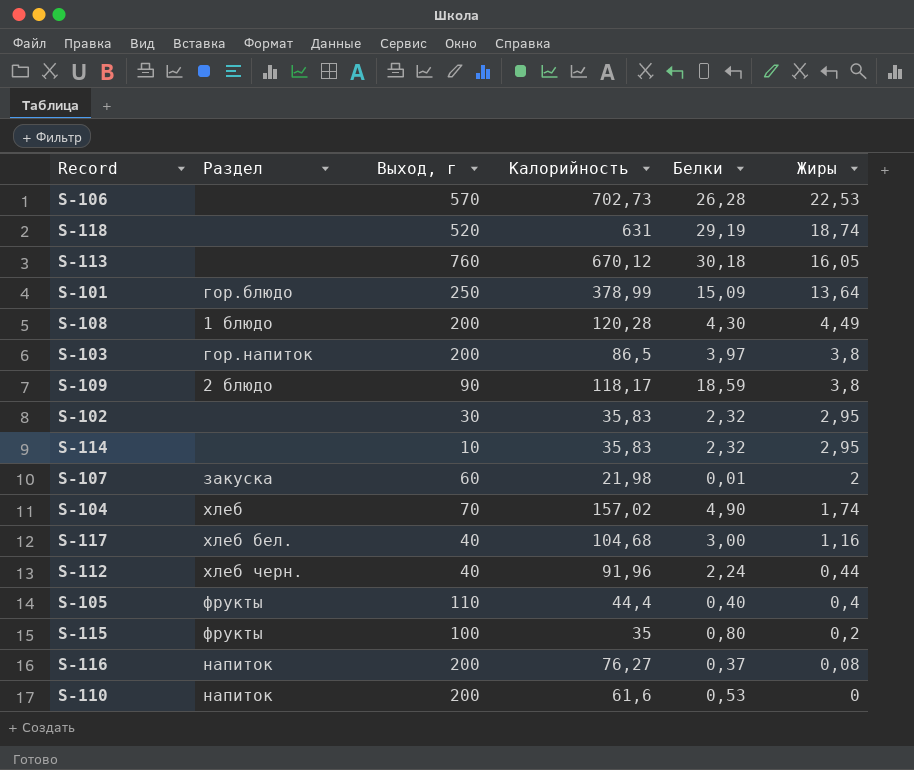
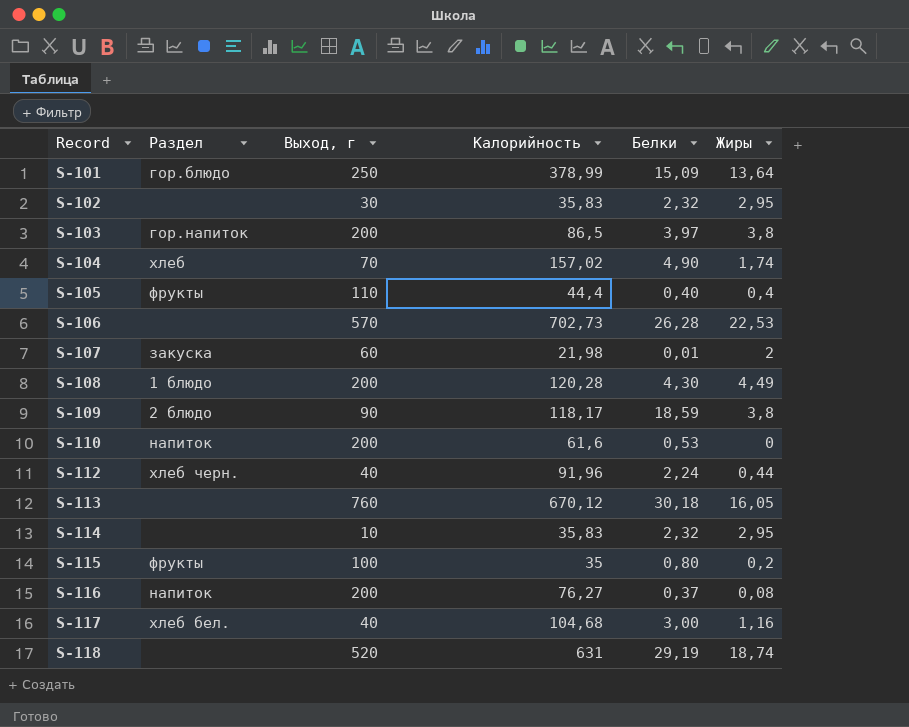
row order: Жиры descending -> Record ascending

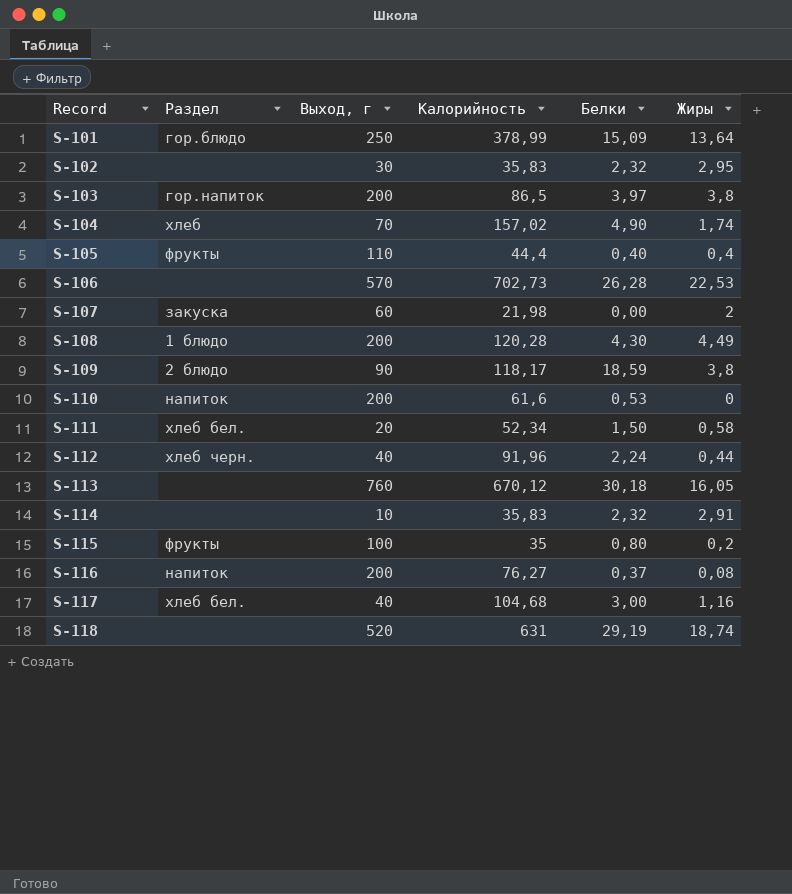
S-107 | Белки: 0,01 -> 0,00
row S-111: none -> хлеб бел. | 20 | 52,34 | 1,50 | 0,58
S-114 | Жиры: 2,95 -> 2,91

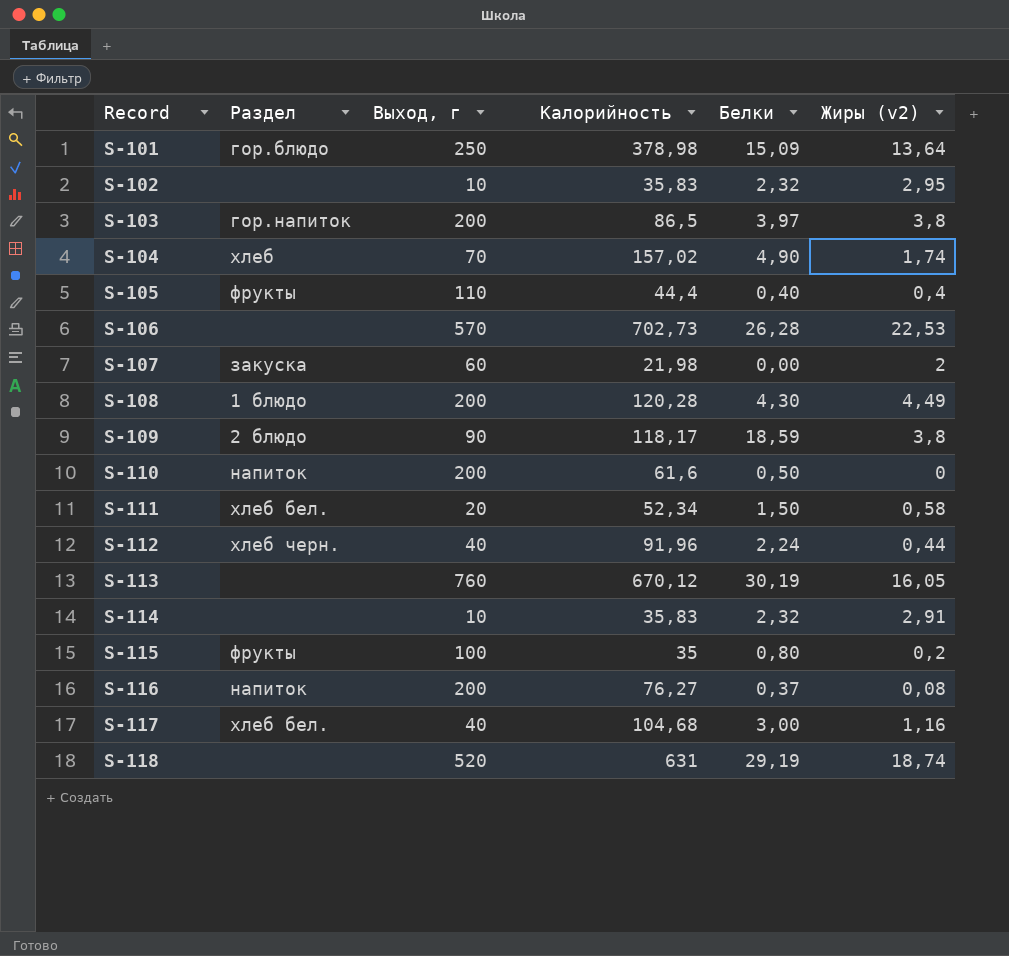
column name: Жиры -> Жиры (v2)
S-101 | Калорийность: 378,99 -> 378,98
S-102 | Выход, г: 30 -> 10
S-110 | Белки: 0,53 -> 0,50
S-113 | Белки: 30,18 -> 30,19

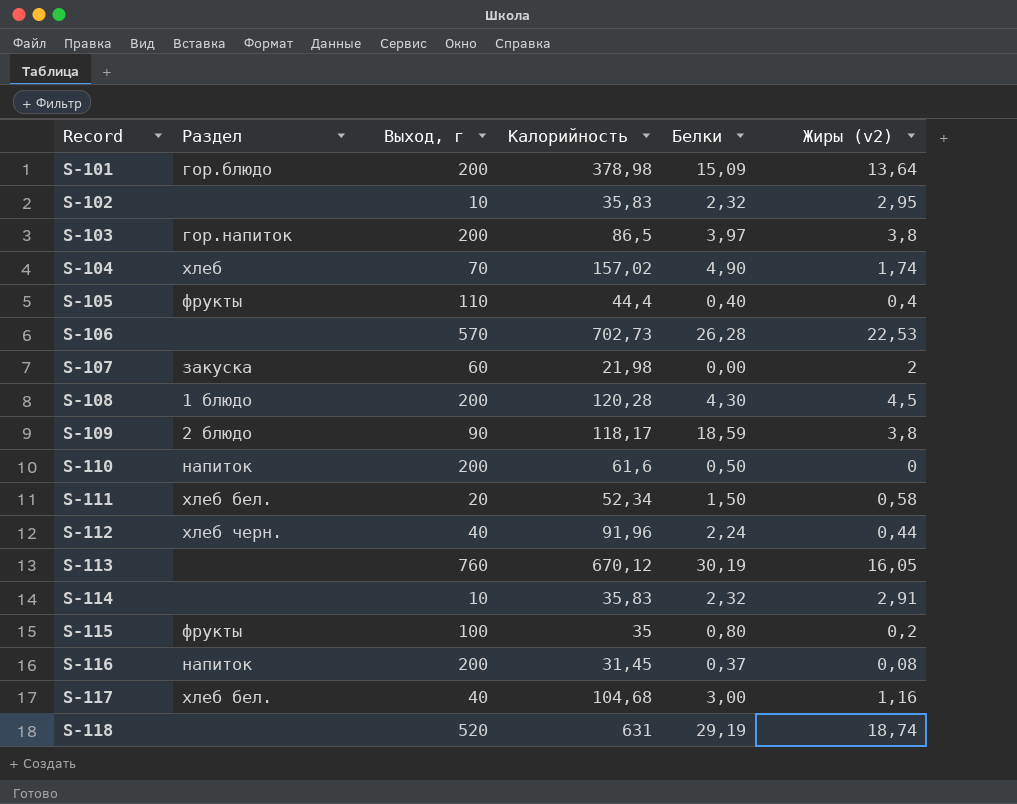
S-101 | Выход, г: 250 -> 200
S-108 | Жиры (v2): 4,49 -> 4,5
S-116 | Калорийность: 76,27 -> 31,45

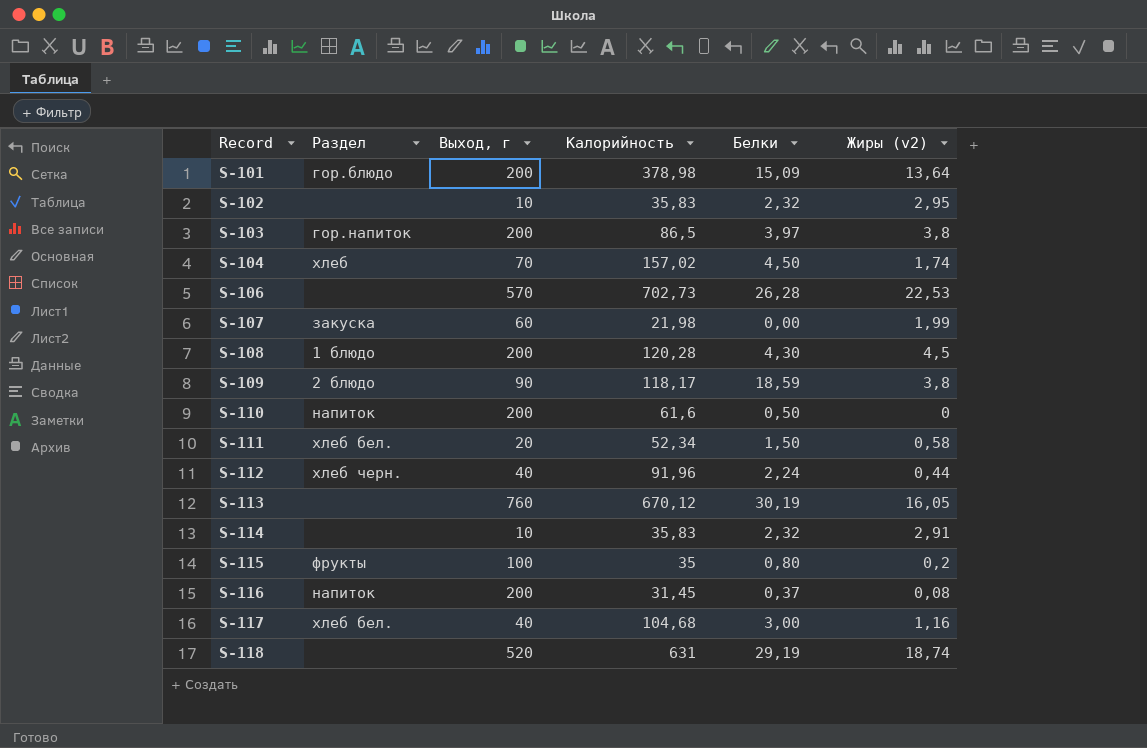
row S-105: фрукты | 110 | 44,4 | 0,40 | 0,4 -> none
S-104 | Белки: 4,90 -> 4,50
S-107 | Жиры (v2): 2 -> 1,99

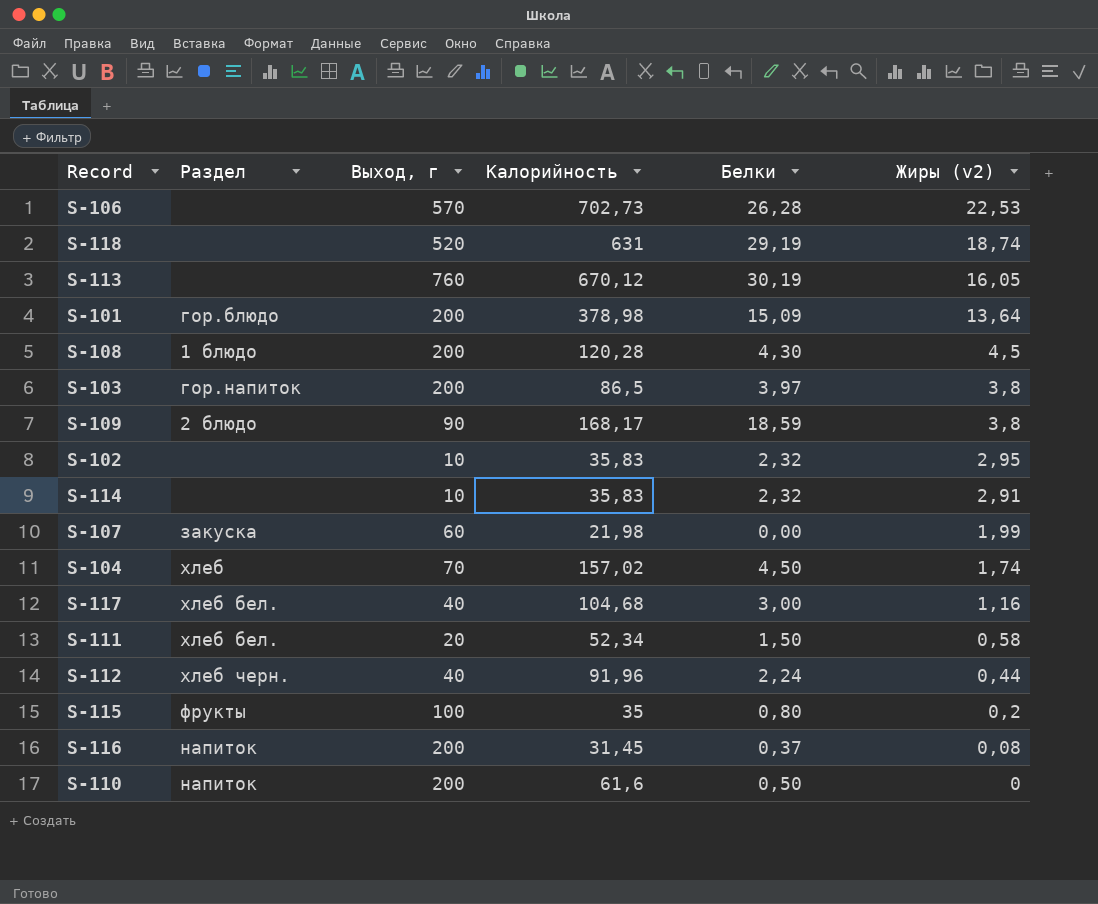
row order: Record ascending -> Жиры (v2) descending
S-109 | Калорийность: 118,17 -> 168,17

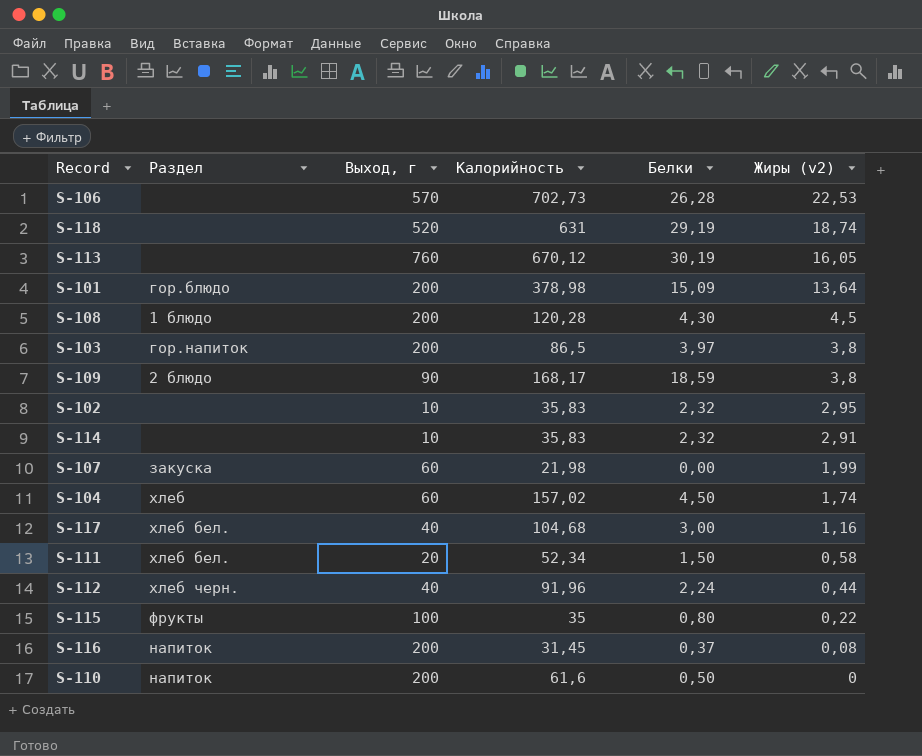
S-104 | Выход, г: 70 -> 60
S-115 | Жиры (v2): 0,2 -> 0,22

